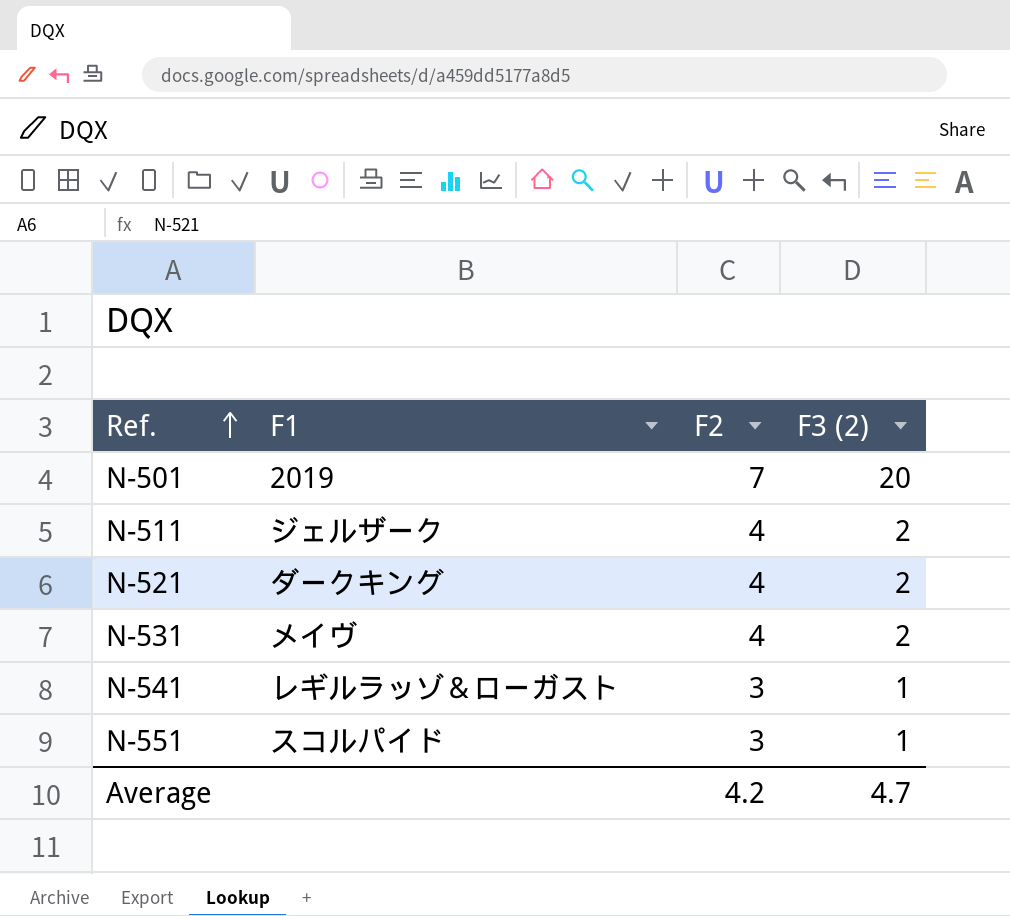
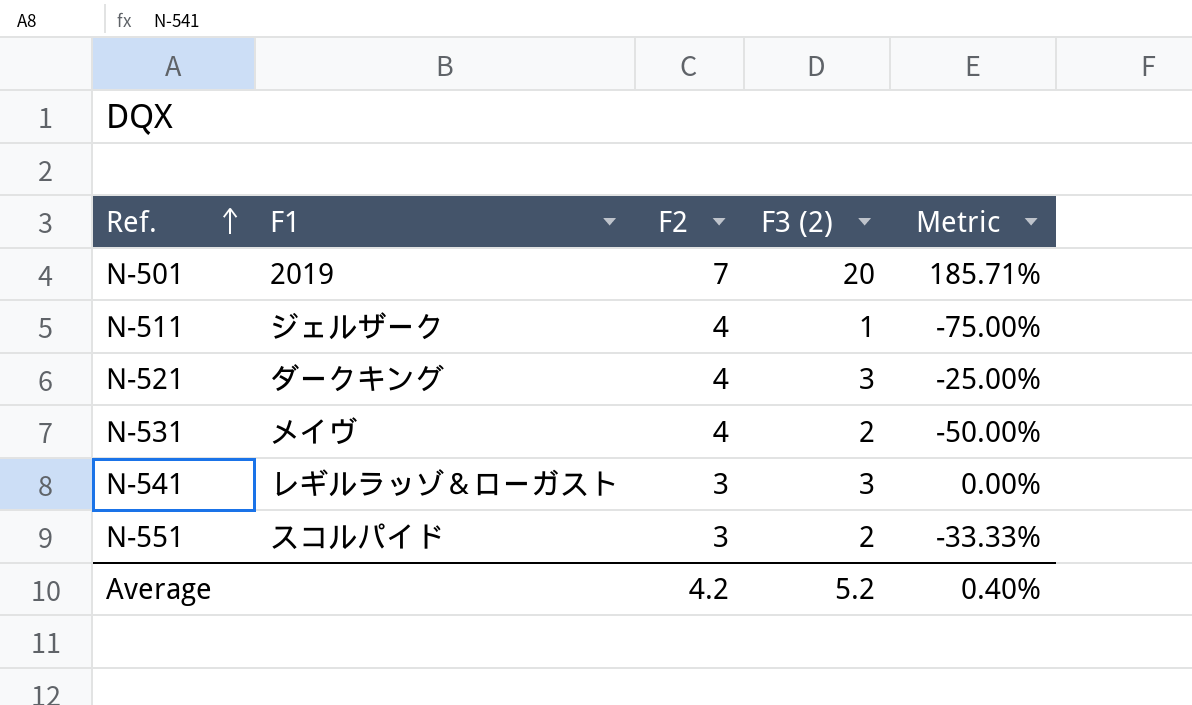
column Metric | formula: none -> ([F3 (2)] - [F2]) / [F2]
N-511 | F3 (2): 2 -> 1
N-521 | F3 (2): 2 -> 3
N-541 | F3 (2): 1 -> 3
N-551 | F3 (2): 1 -> 2
Average | F3 (2): 4.7 -> 5.2

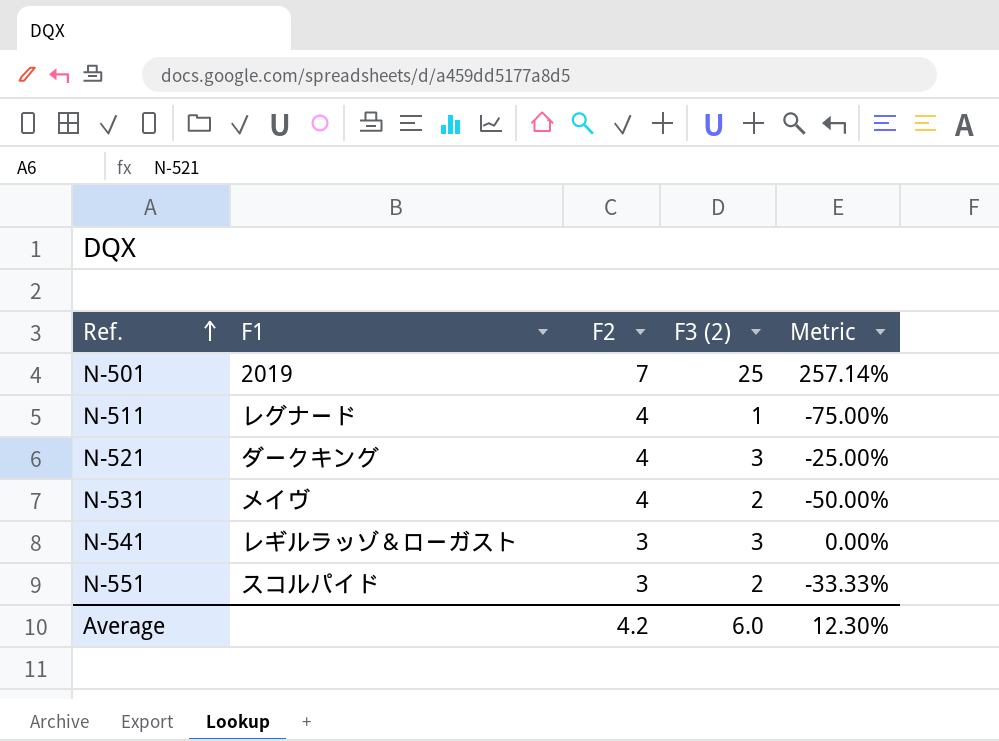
N-501 | F3 (2): 20 -> 25
N-501 | Metric: 185.71% -> 257.14%
N-511 | F1: ジェルザーク -> レグナード
Average | F3 (2): 5.2 -> 6.0
Average | Metric: 0.40% -> 12.30%

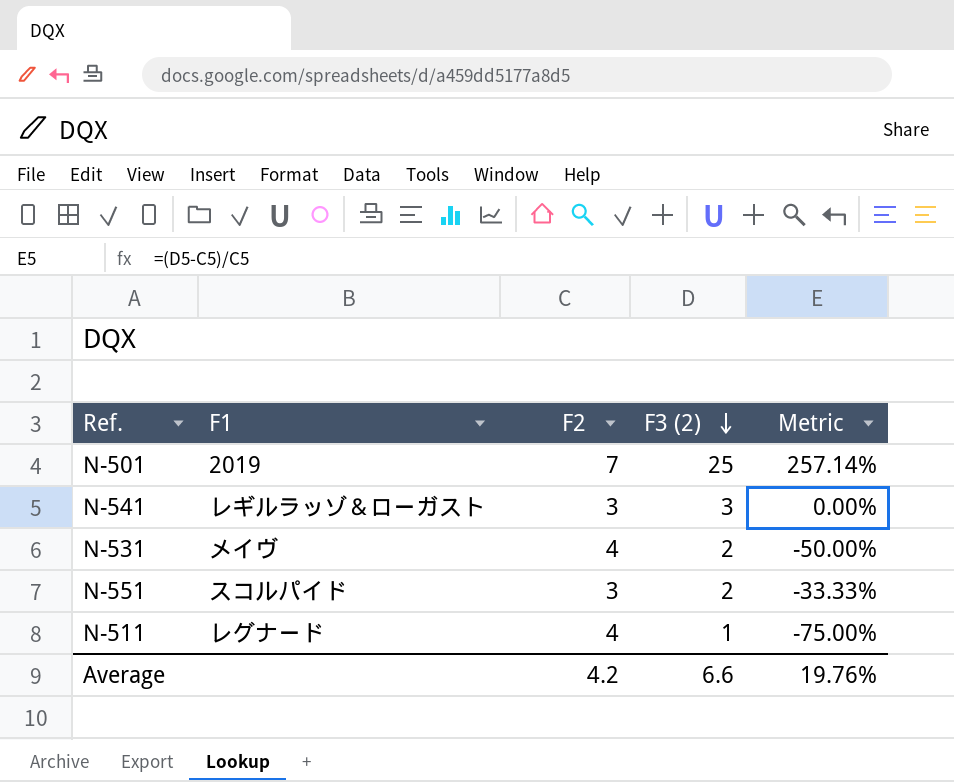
row order: Ref. ascending -> F3 (2) descending
row N-521: ダークキング | 4 | 3 | -25.00% -> none
Average | F3 (2): 6.0 -> 6.6
Average | Metric: 12.30% -> 19.76%

